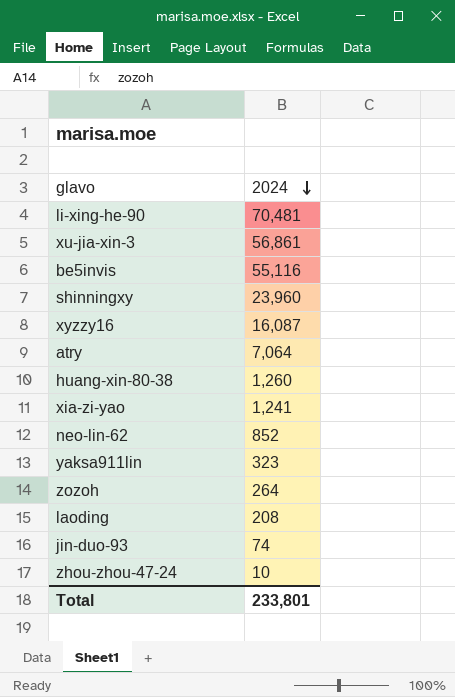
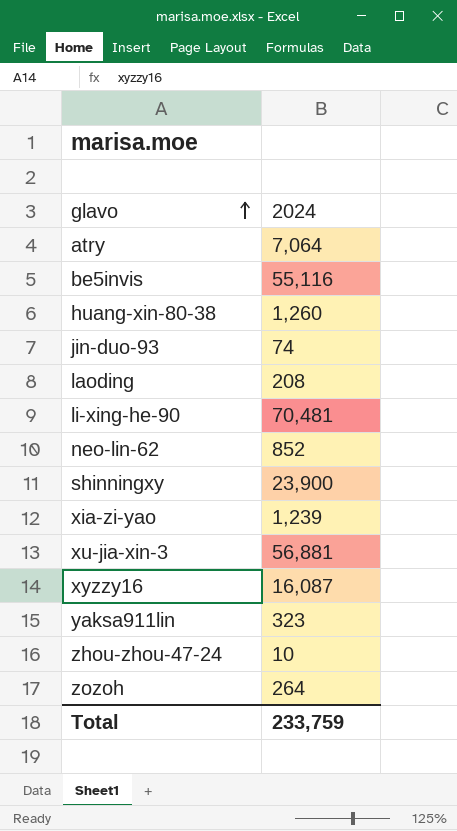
row order: 2024 descending -> glavo ascending
shinningxy | 2024: 23,960 -> 23,900
xia-zi-yao | 2024: 1,241 -> 1,239
xu-jia-xin-3 | 2024: 56,861 -> 56,881
Total | 2024: 233,801 -> 233,759

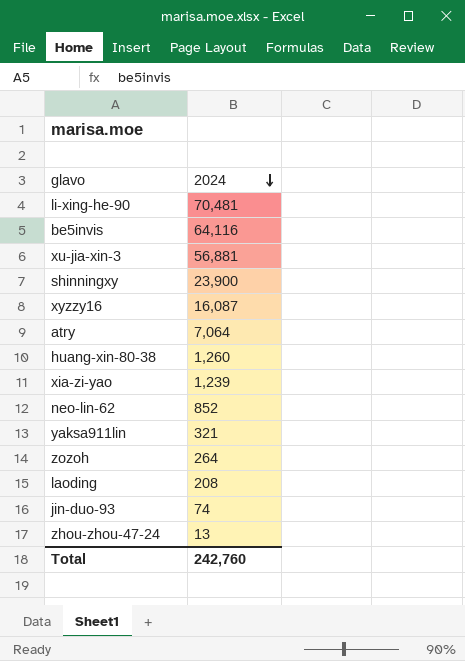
row order: glavo ascending -> 2024 descending
be5invis | 2024: 55,116 -> 64,116
yaksa911lin | 2024: 323 -> 321
zhou-zhou-47-24 | 2024: 10 -> 13
Total | 2024: 233,759 -> 242,760

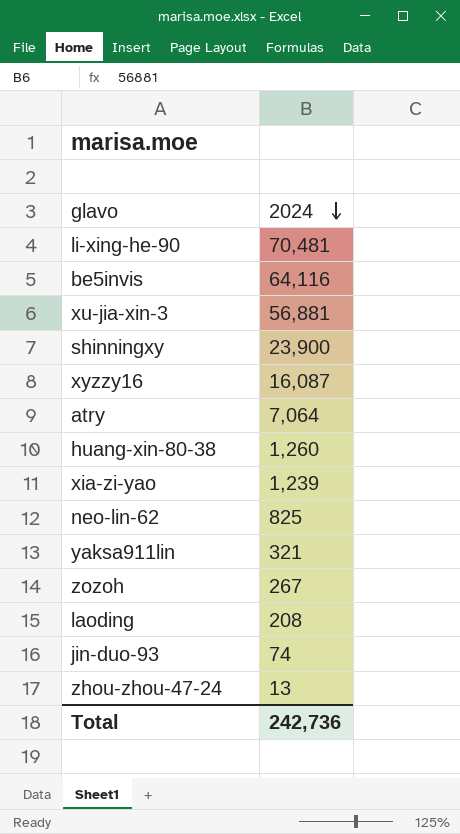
neo-lin-62 | 2024: 852 -> 825
zozoh | 2024: 264 -> 267
Total | 2024: 242,760 -> 242,736

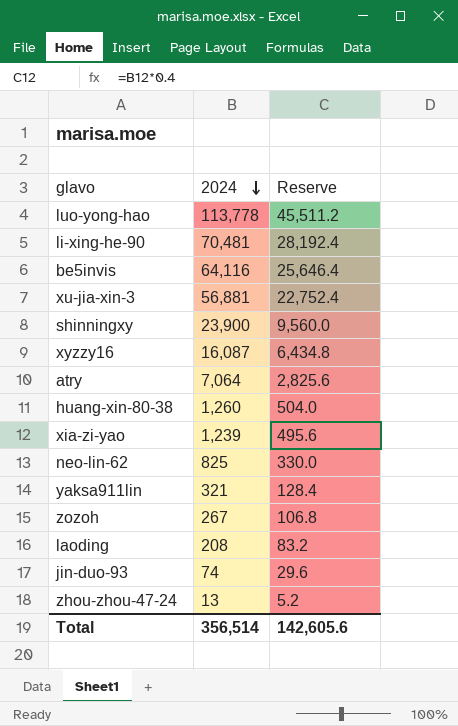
column Reserve | formula: none -> [2024] * 0.4
row luo-yong-hao: none -> 113,778 | 45,511.2
Total | 2024: 242,736 -> 356,514

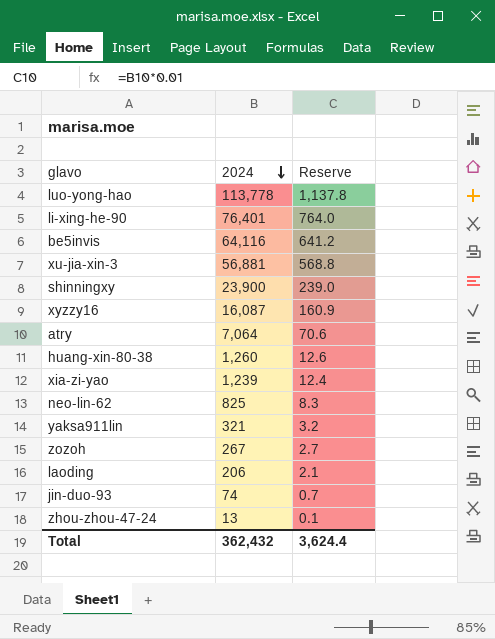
column Reserve | formula: [2024] * 0.4 -> [2024] * 0.01
li-xing-he-90 | 2024: 70,481 -> 76,401
laoding | 2024: 208 -> 206
Total | 2024: 356,514 -> 362,432
Total | Reserve: 142,605.6 -> 3,624.4

